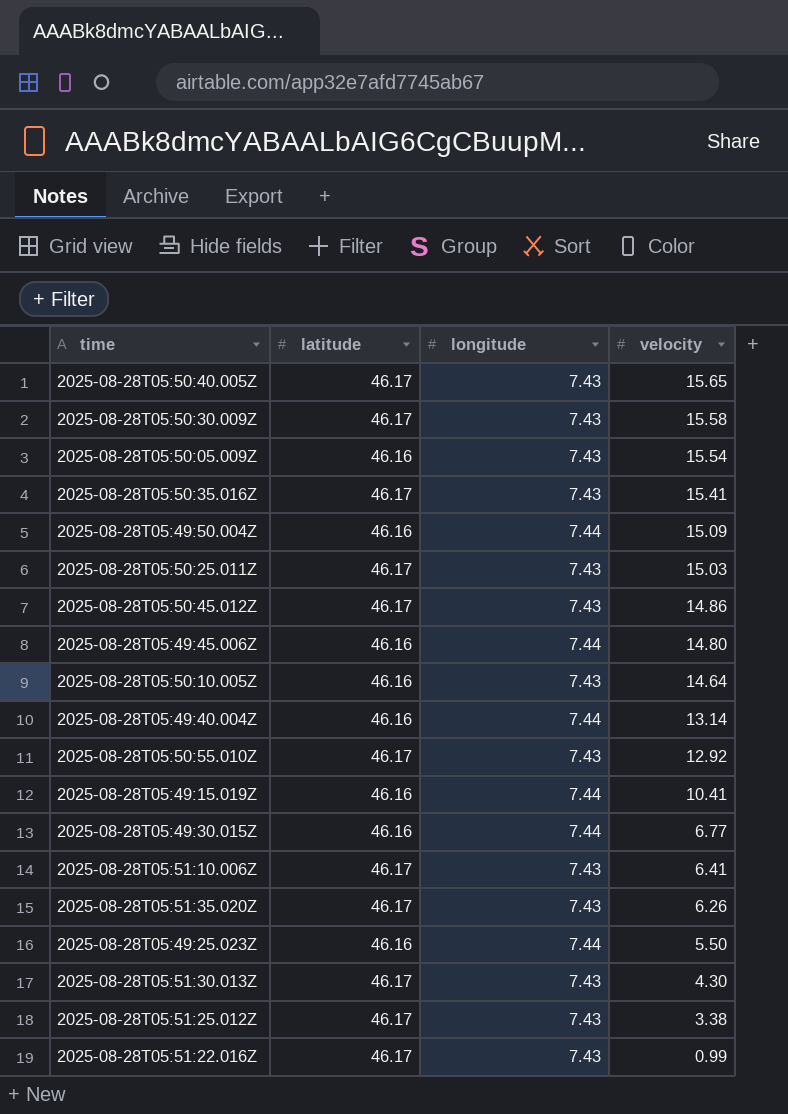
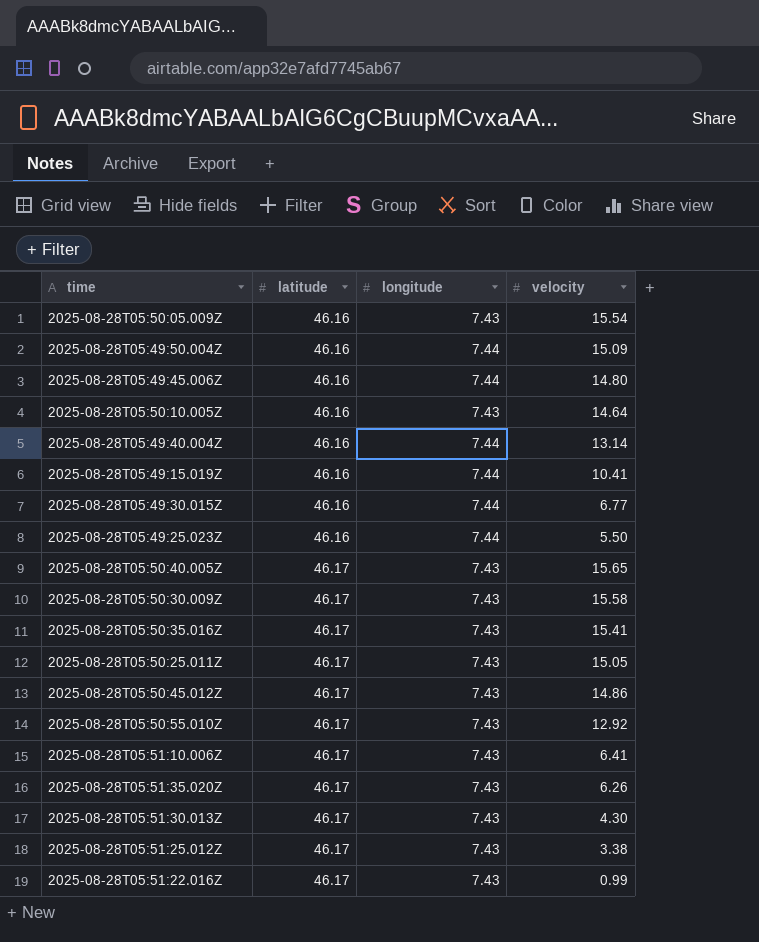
row order: velocity descending -> latitude ascending
2025-08-28T05:50:25.011Z | velocity: 15.03 -> 15.05

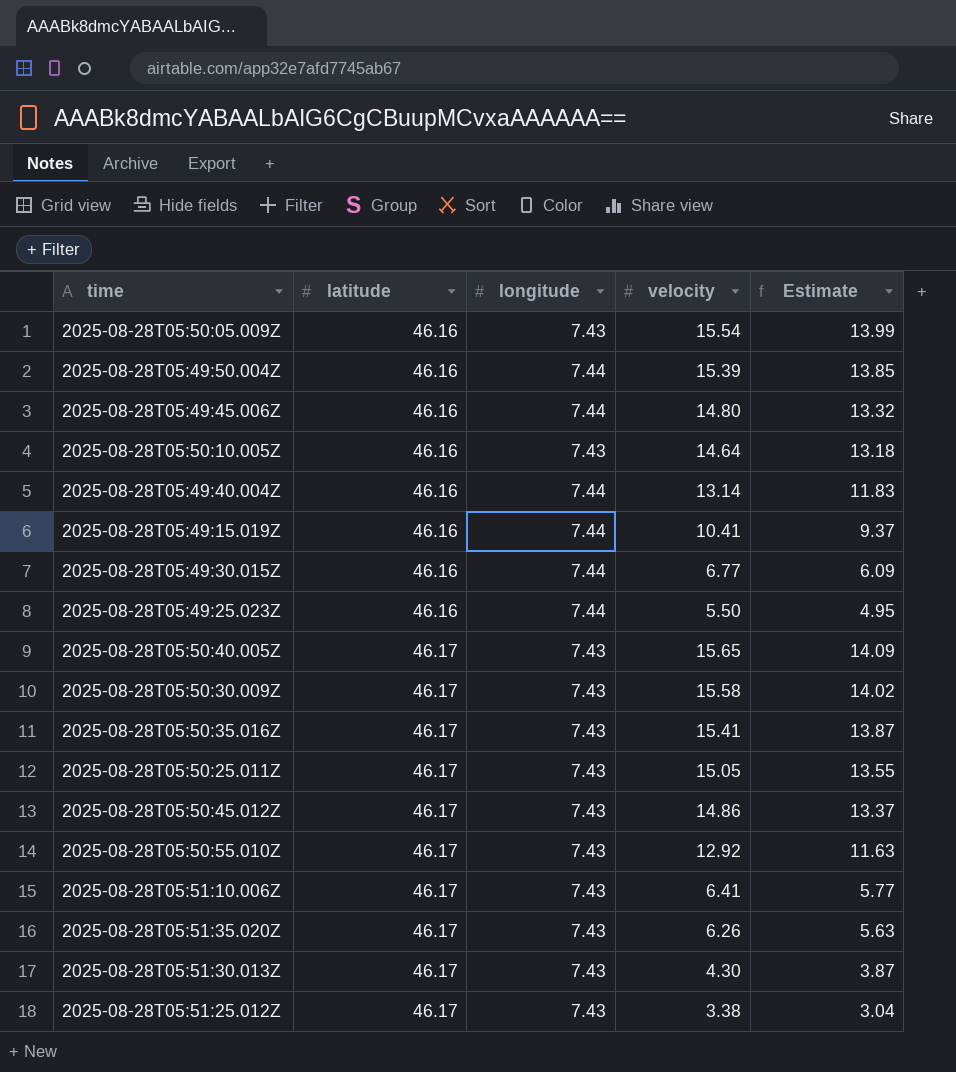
column Estimate | formula: none -> [velocity] * 0.9
row 2025-08-28T05:51:22.016Z: 46.17 | 7.43 | 0.99 -> none
2025-08-28T05:49:50.004Z | velocity: 15.09 -> 15.39

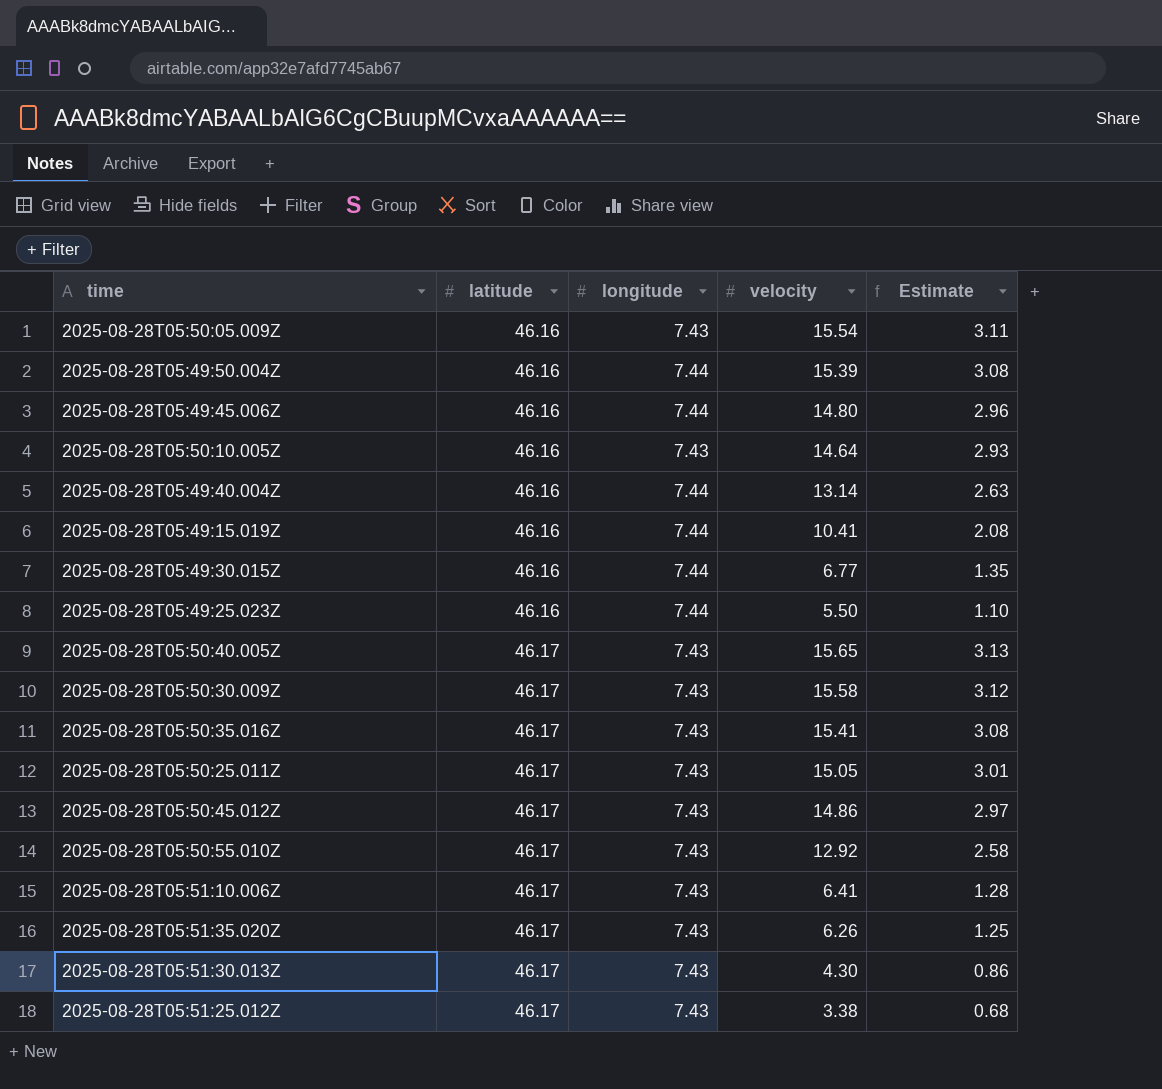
column Estimate | formula: [velocity] * 0.9 -> [velocity] * 0.2

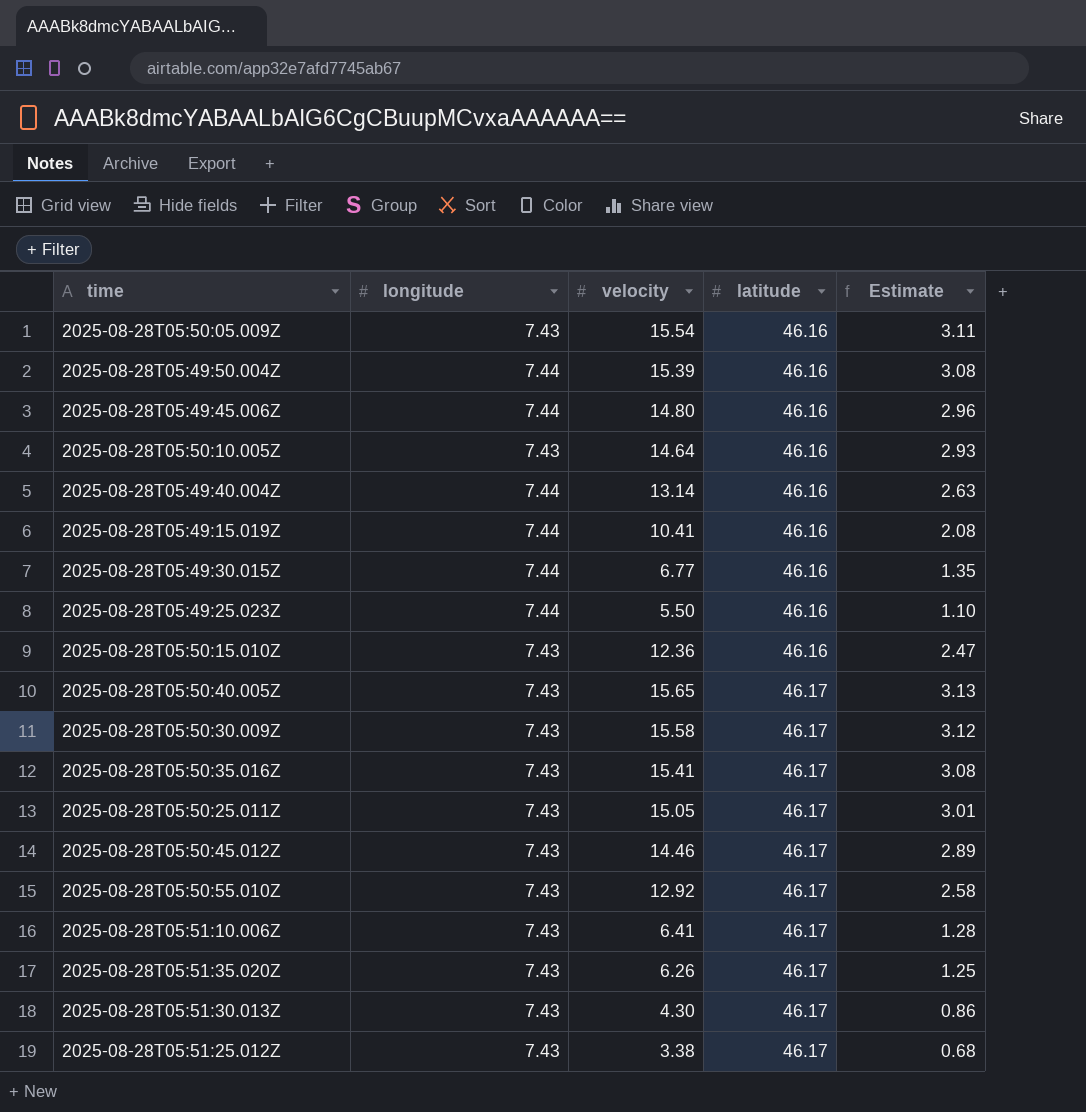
column latitude | position: 2 -> 4
row 2025-08-28T05:50:15.010Z: none -> 7.43 | 12.36 | 46.16 | 2.47
2025-08-28T05:50:45.012Z | velocity: 14.86 -> 14.46
2025-08-28T05:50:45.012Z | Estimate: 2.97 -> 2.89

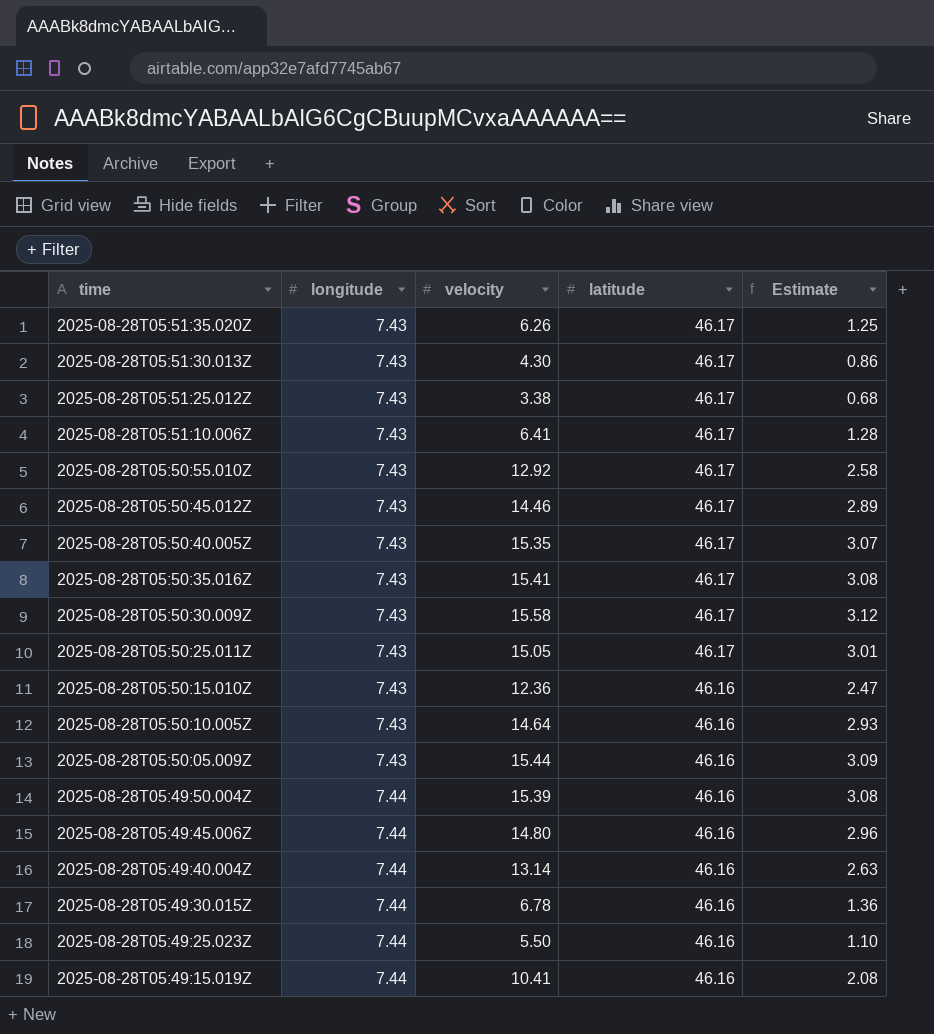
row order: latitude ascending -> time descending
2025-08-28T05:50:40.005Z | velocity: 15.65 -> 15.35
2025-08-28T05:50:40.005Z | Estimate: 3.13 -> 3.07
2025-08-28T05:50:05.009Z | velocity: 15.54 -> 15.44
2025-08-28T05:50:05.009Z | Estimate: 3.11 -> 3.09
2025-08-28T05:49:30.015Z | velocity: 6.77 -> 6.78
2025-08-28T05:49:30.015Z | Estimate: 1.35 -> 1.36

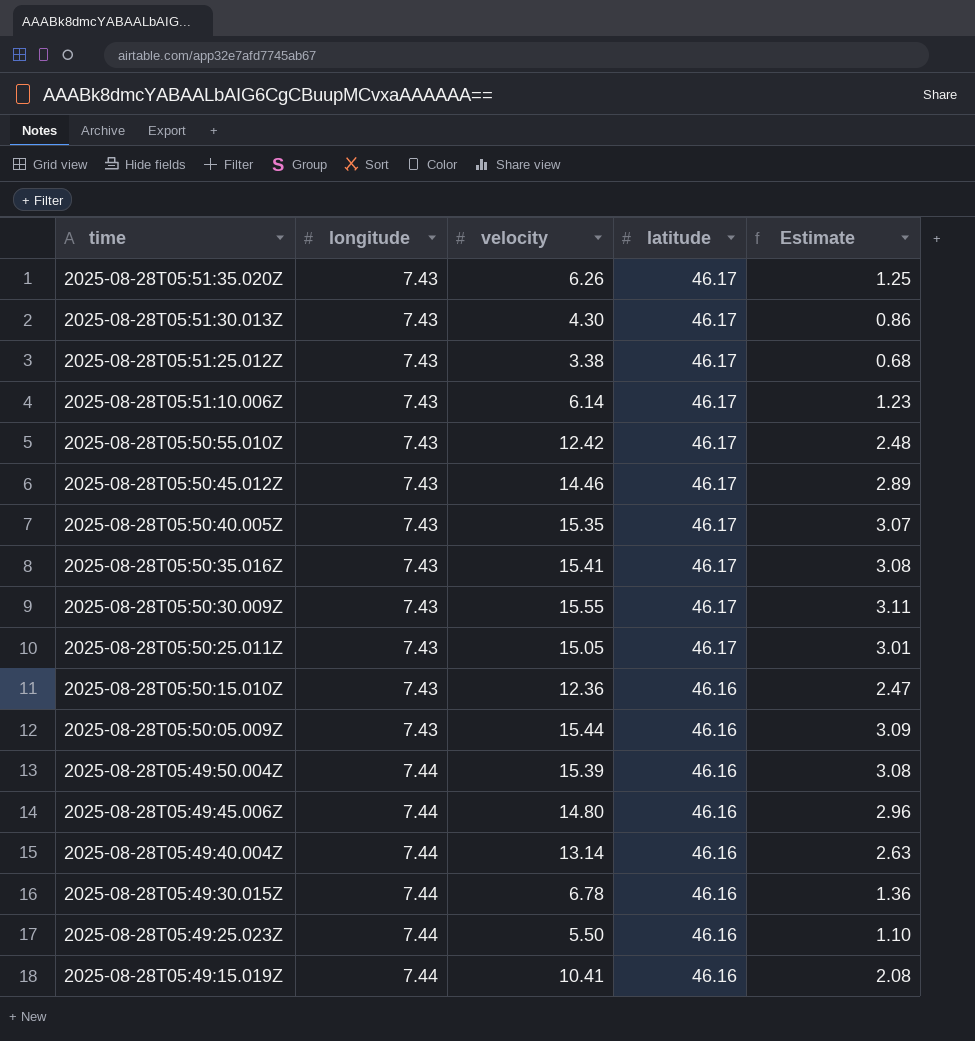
row 2025-08-28T05:50:10.005Z: 7.43 | 14.64 | 46.16 | 2.93 -> none
2025-08-28T05:51:10.006Z | velocity: 6.41 -> 6.14
2025-08-28T05:51:10.006Z | Estimate: 1.28 -> 1.23
2025-08-28T05:50:55.010Z | velocity: 12.92 -> 12.42
2025-08-28T05:50:55.010Z | Estimate: 2.58 -> 2.48
2025-08-28T05:50:30.009Z | velocity: 15.58 -> 15.55
2025-08-28T05:50:30.009Z | Estimate: 3.12 -> 3.11

